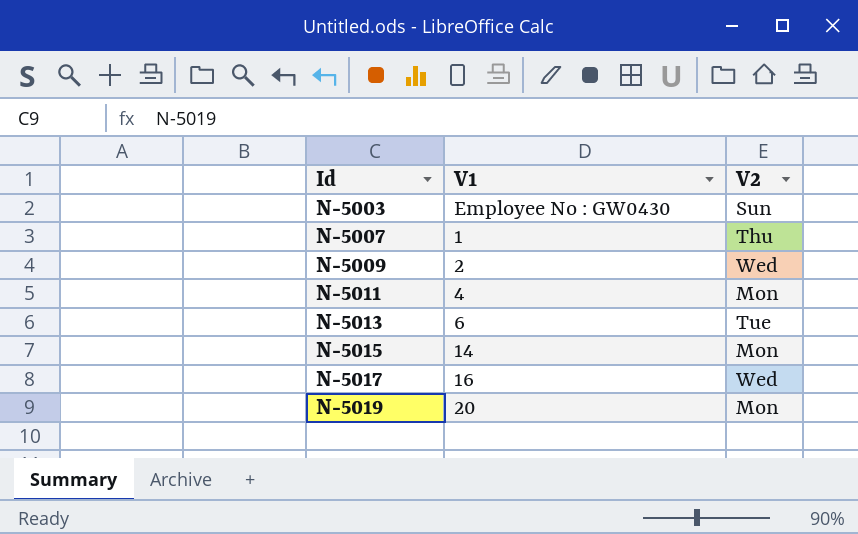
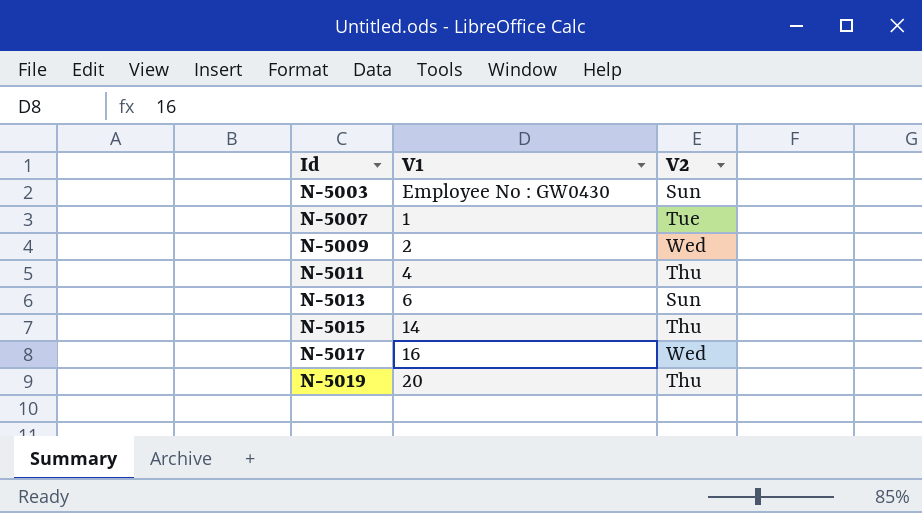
N-5007 | V2: Thu -> Tue
N-5011 | V2: Mon -> Thu
N-5013 | V2: Tue -> Sun
N-5015 | V2: Mon -> Thu
N-5019 | V2: Mon -> Thu

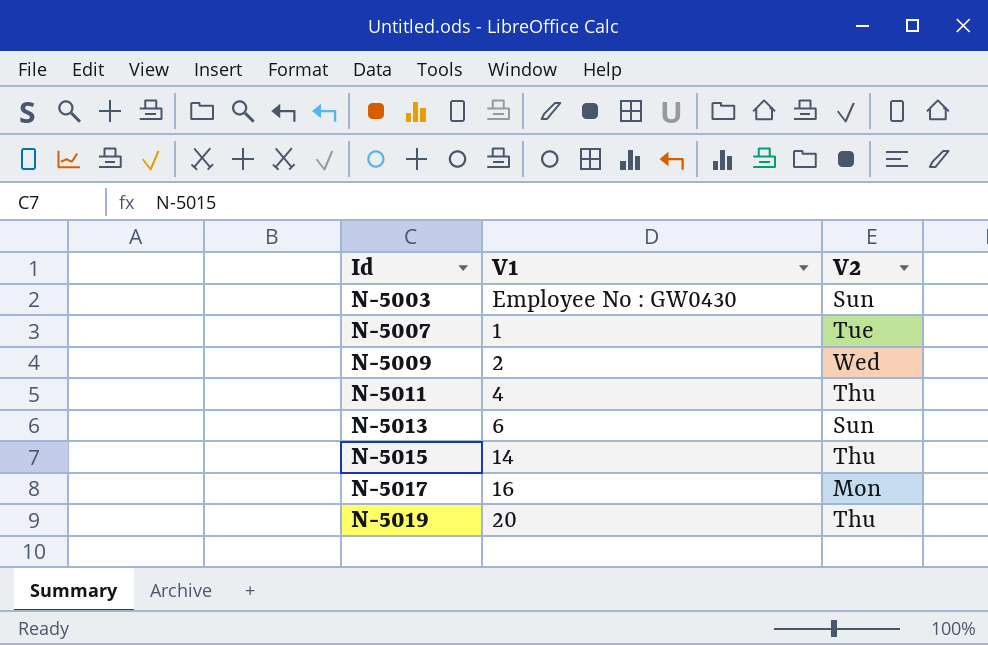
N-5017 | V2: Wed -> Mon

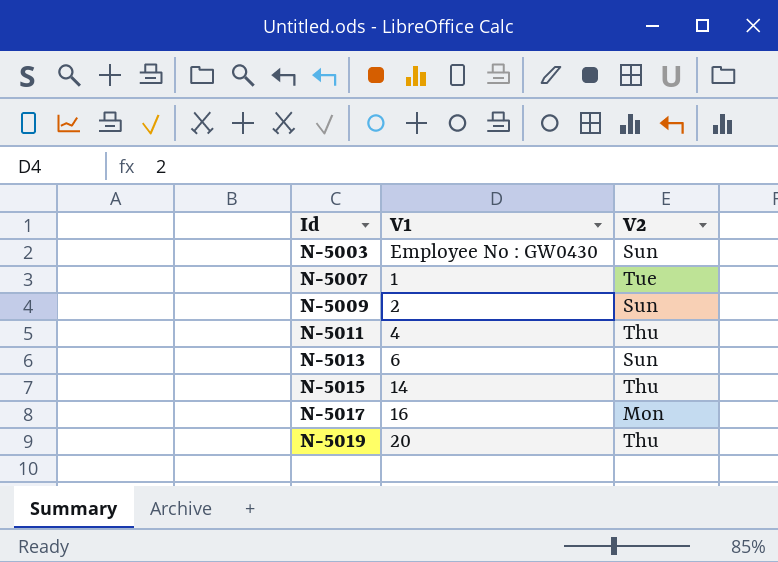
N-5009 | V2: Wed -> Sun

